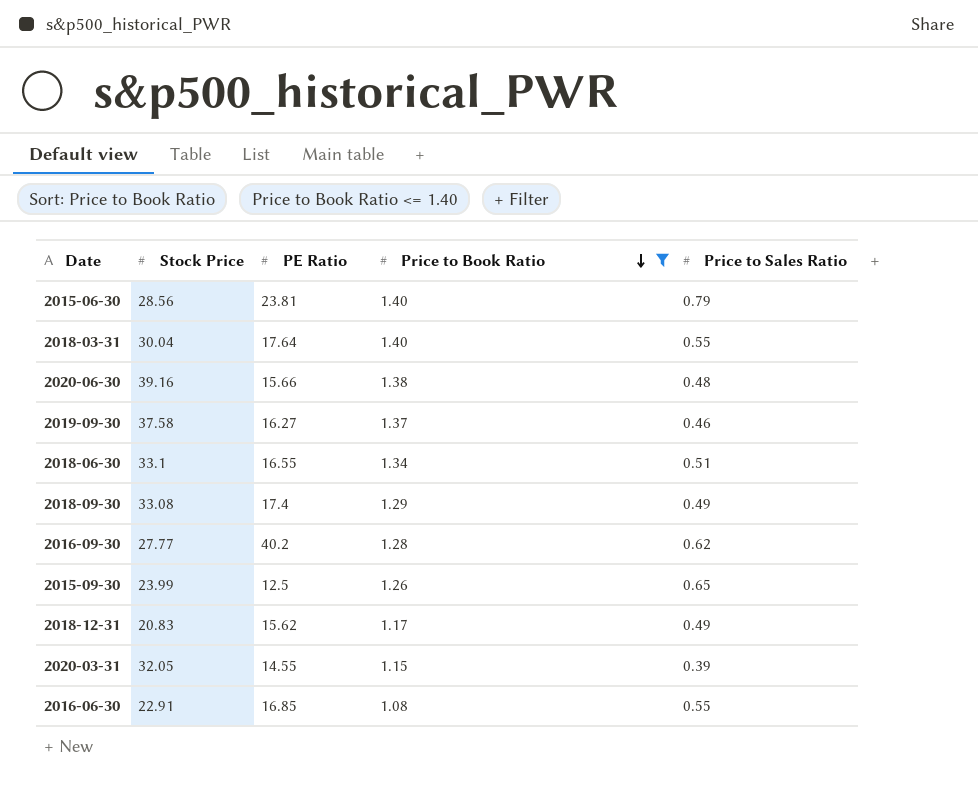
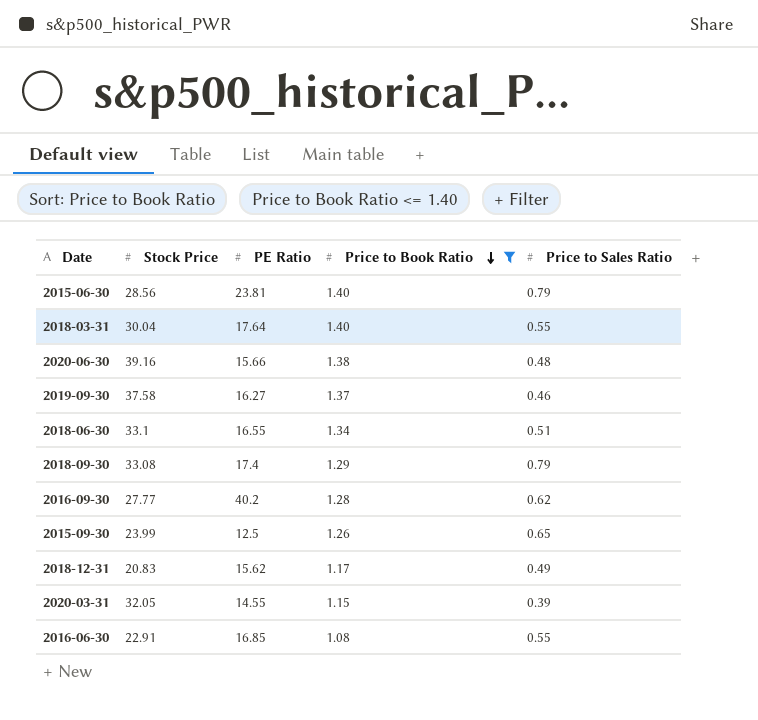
2018-09-30 | Price to Sales Ratio: 0.49 -> 0.79

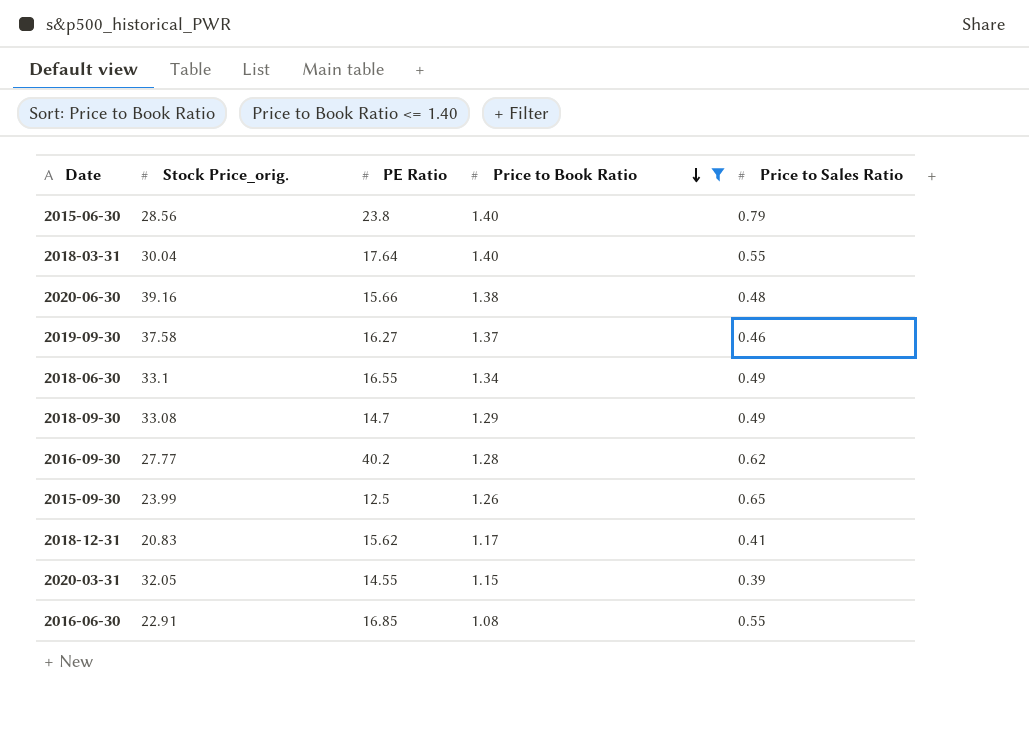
column name: Stock Price -> Stock Price_orig.
2015-06-30 | PE Ratio: 23.81 -> 23.8
2018-06-30 | Price to Sales Ratio: 0.51 -> 0.49
2018-09-30 | PE Ratio: 17.4 -> 14.7
2018-09-30 | Price to Sales Ratio: 0.79 -> 0.49
2018-12-31 | Price to Sales Ratio: 0.49 -> 0.41

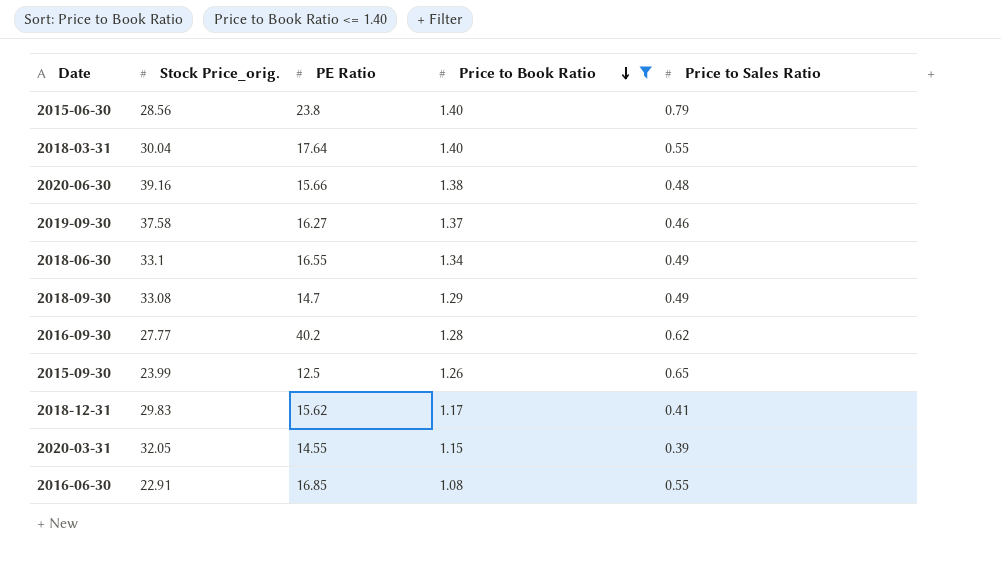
2018-12-31 | Stock Price_orig.: 20.83 -> 29.83

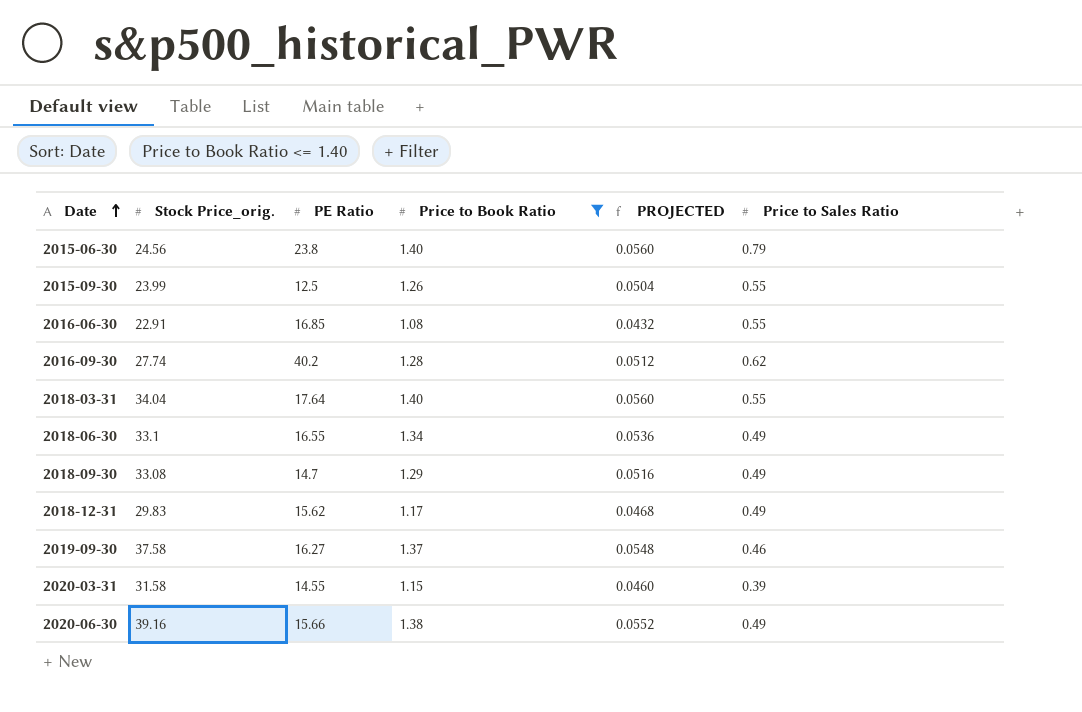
row order: Price to Book Ratio descending -> Date ascending
column PROJECTED | formula: none -> [Price to Book Ratio] * 0.04
2015-06-30 | Stock Price_orig.: 28.56 -> 24.56
2015-09-30 | Price to Sales Ratio: 0.65 -> 0.55
2016-09-30 | Stock Price_orig.: 27.77 -> 27.74
2018-03-31 | Stock Price_orig.: 30.04 -> 34.04
2018-12-31 | Price to Sales Ratio: 0.41 -> 0.49
2020-03-31 | Stock Price_orig.: 32.05 -> 31.58
2020-06-30 | Price to Sales Ratio: 0.48 -> 0.49

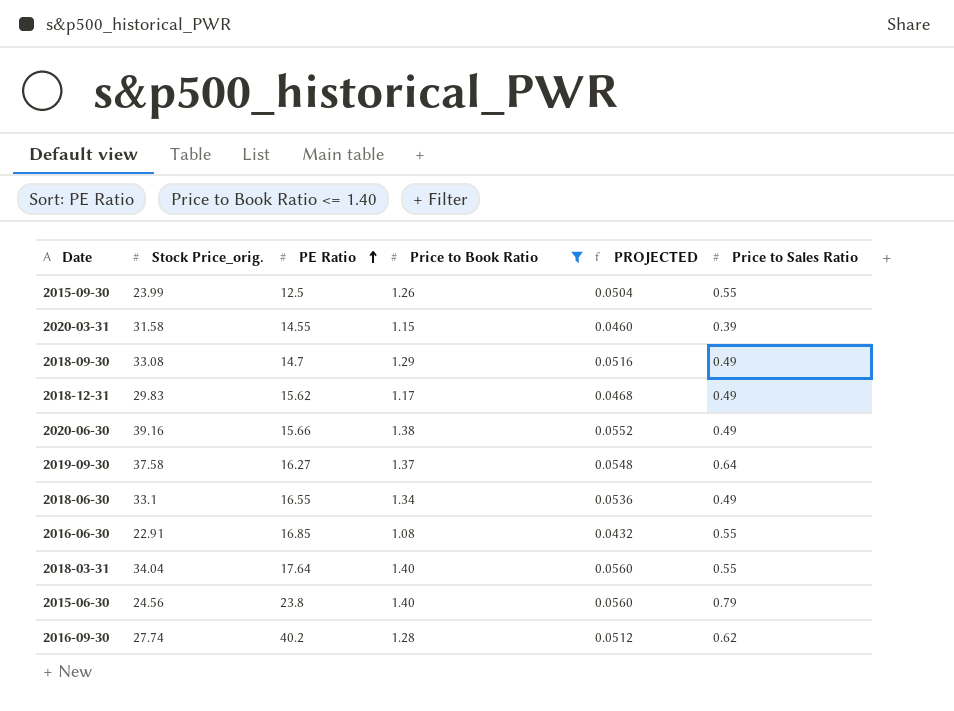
row order: Date ascending -> PE Ratio ascending
2019-09-30 | Price to Sales Ratio: 0.46 -> 0.64

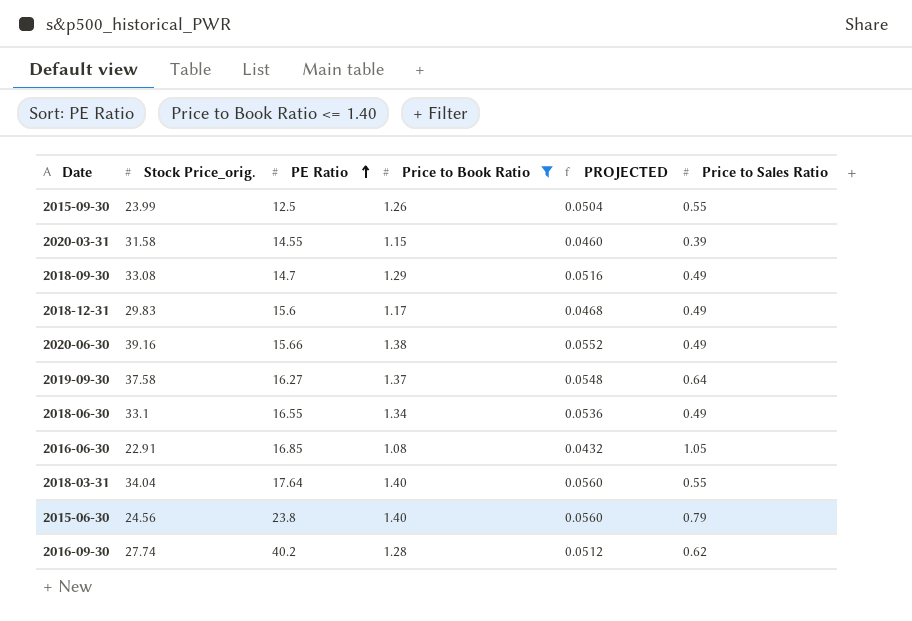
2018-12-31 | PE Ratio: 15.62 -> 15.6
2016-06-30 | Price to Sales Ratio: 0.55 -> 1.05

